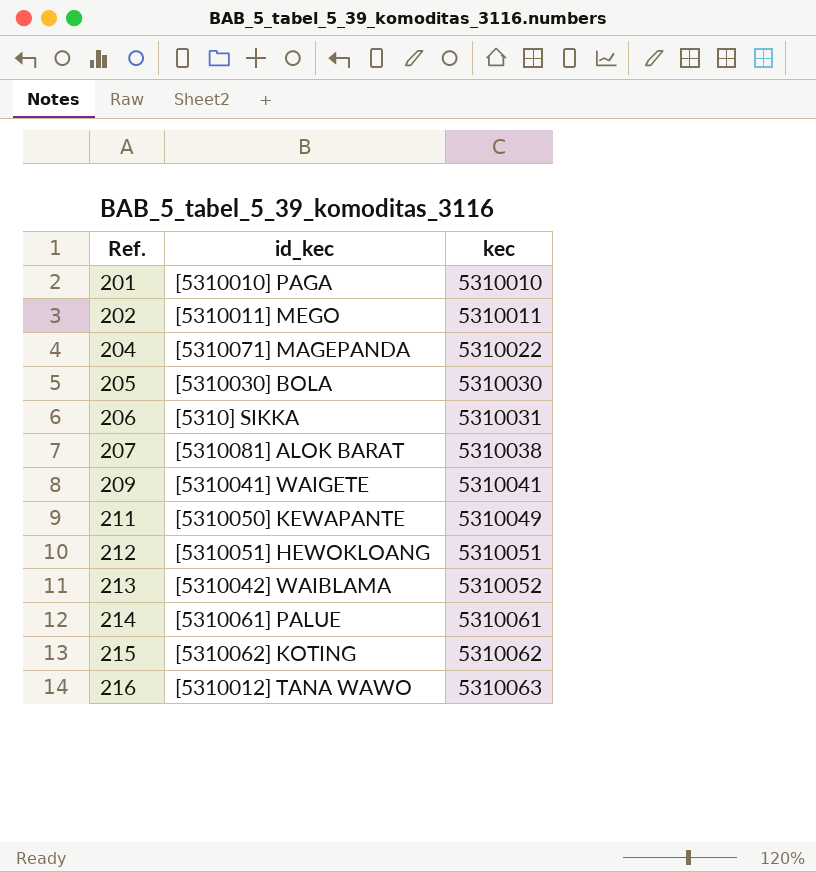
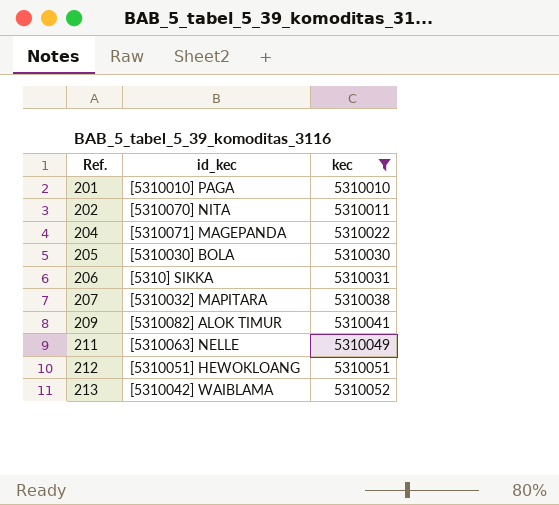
filter: none -> kec <= 5310052
202 | id_kec: [5310011] MEGO -> [5310070] NITA
207 | id_kec: [5310081] ALOK BARAT -> [5310032] MAPITARA
209 | id_kec: [5310041] WAIGETE -> [5310082] ALOK TIMUR
211 | id_kec: [5310050] KEWAPANTE -> [5310063] NELLE

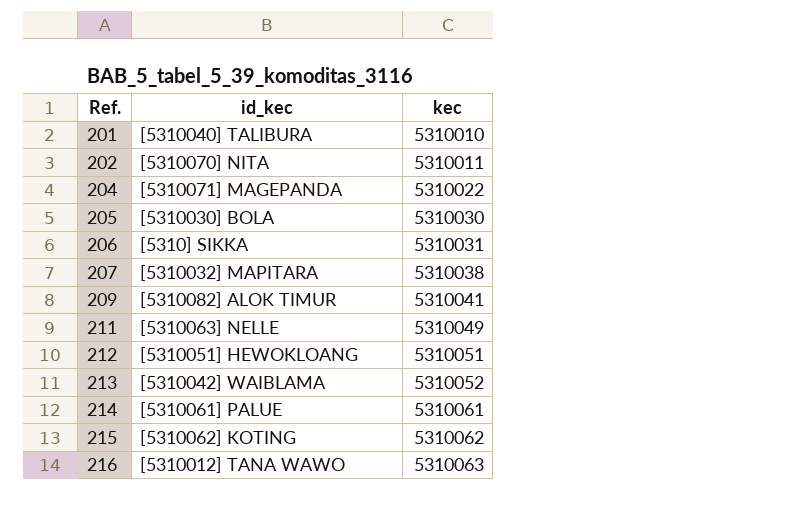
filter: kec <= 5310052 -> none
201 | id_kec: [5310010] PAGA -> [5310040] TALIBURA

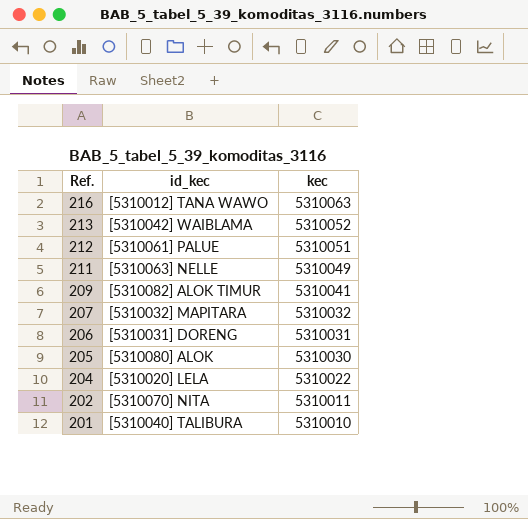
row order: Ref. ascending -> Ref. descending
row 214: [5310061] PALUE | 5310061 -> none
row 215: [5310062] KOTING | 5310062 -> none
212 | id_kec: [5310051] HEWOKLOANG -> [5310061] PALUE
207 | kec: 5310038 -> 5310032
206 | id_kec: [5310] SIKKA -> [5310031] DORENG
205 | id_kec: [5310030] BOLA -> [5310080] ALOK
204 | id_kec: [5310071] MAGEPANDA -> [5310020] LELA

